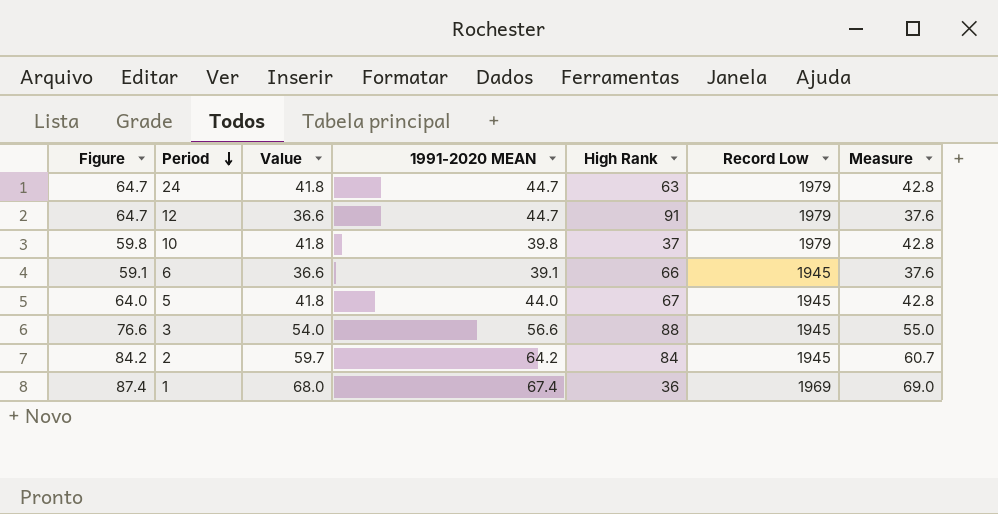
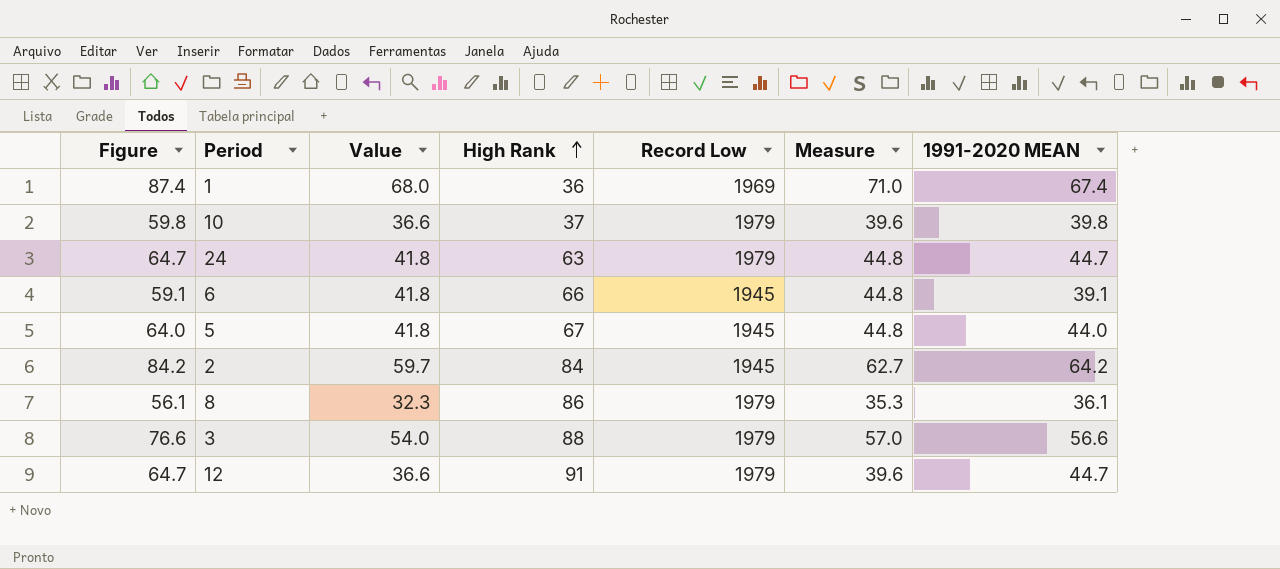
row order: Period descending -> High Rank ascending
column Measure | formula: [Value] + 1 -> [Value] + 3
column 1991-2020 MEAN | position: 4 -> 7
10 | Value: 41.8 -> 36.6
6 | Value: 36.6 -> 41.8
row 8: none -> 56.1 | 32.3 | 86 | 1979 | 35.3 | 36.1
3 | Record Low: 1945 -> 1979

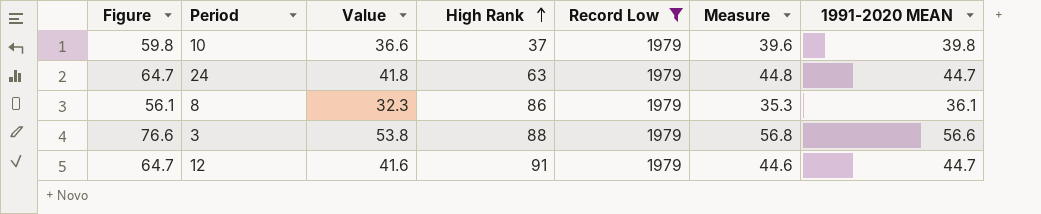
filter: none -> Record Low = 1979
3 | Value: 54.0 -> 53.8
3 | Measure: 57.0 -> 56.8
12 | Value: 36.6 -> 41.6
12 | Measure: 39.6 -> 44.6

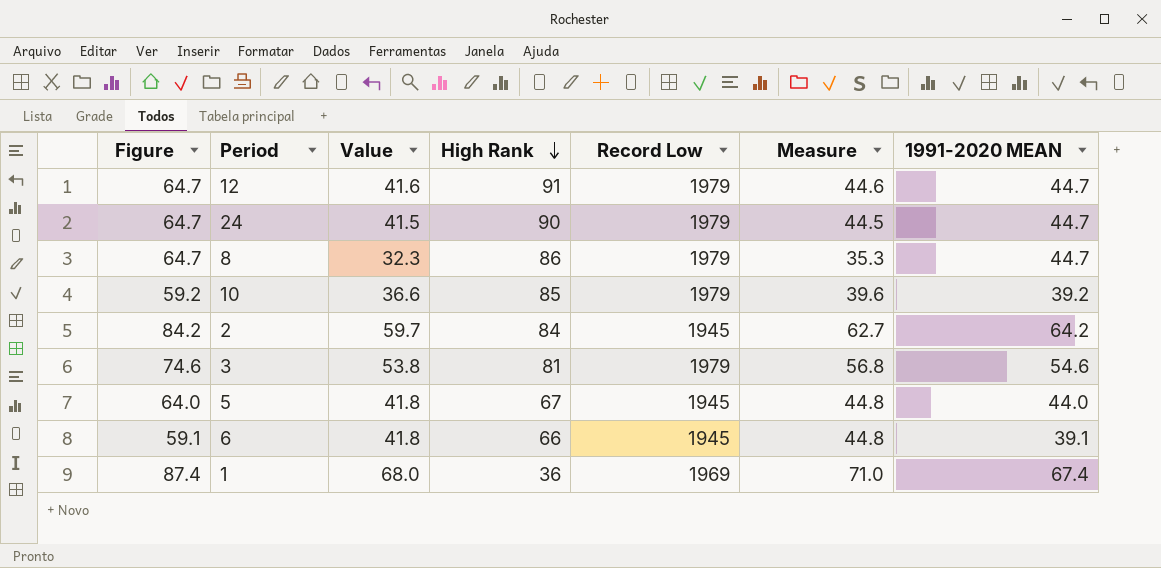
filter: Record Low = 1979 -> none
row order: High Rank ascending -> High Rank descending
24 | Value: 41.8 -> 41.5
24 | High Rank: 63 -> 90
24 | Measure: 44.8 -> 44.5
8 | Figure: 56.1 -> 64.7
8 | 1991-2020 MEAN: 36.1 -> 44.7
10 | Figure: 59.8 -> 59.2
10 | High Rank: 37 -> 85
10 | 1991-2020 MEAN: 39.8 -> 39.2
3 | Figure: 76.6 -> 74.6
3 | High Rank: 88 -> 81
3 | 1991-2020 MEAN: 56.6 -> 54.6

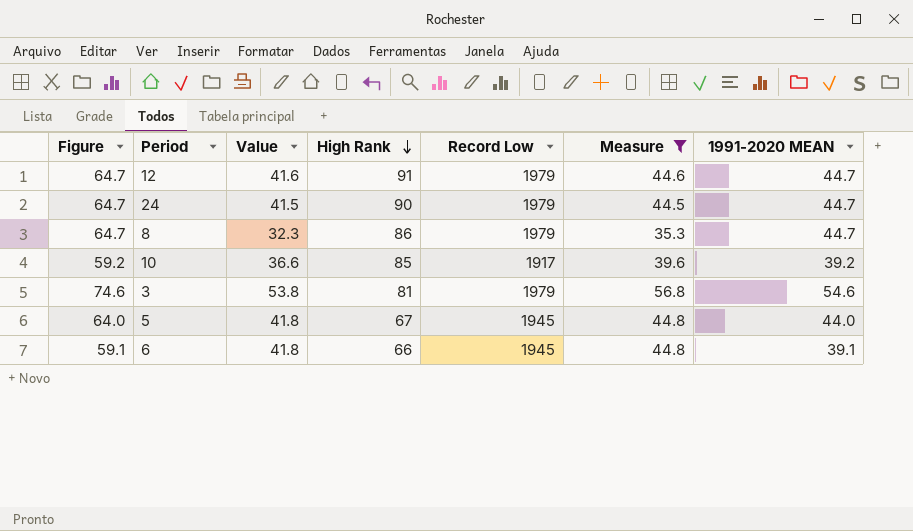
filter: none -> Measure <= 56.8
10 | Record Low: 1979 -> 1917

